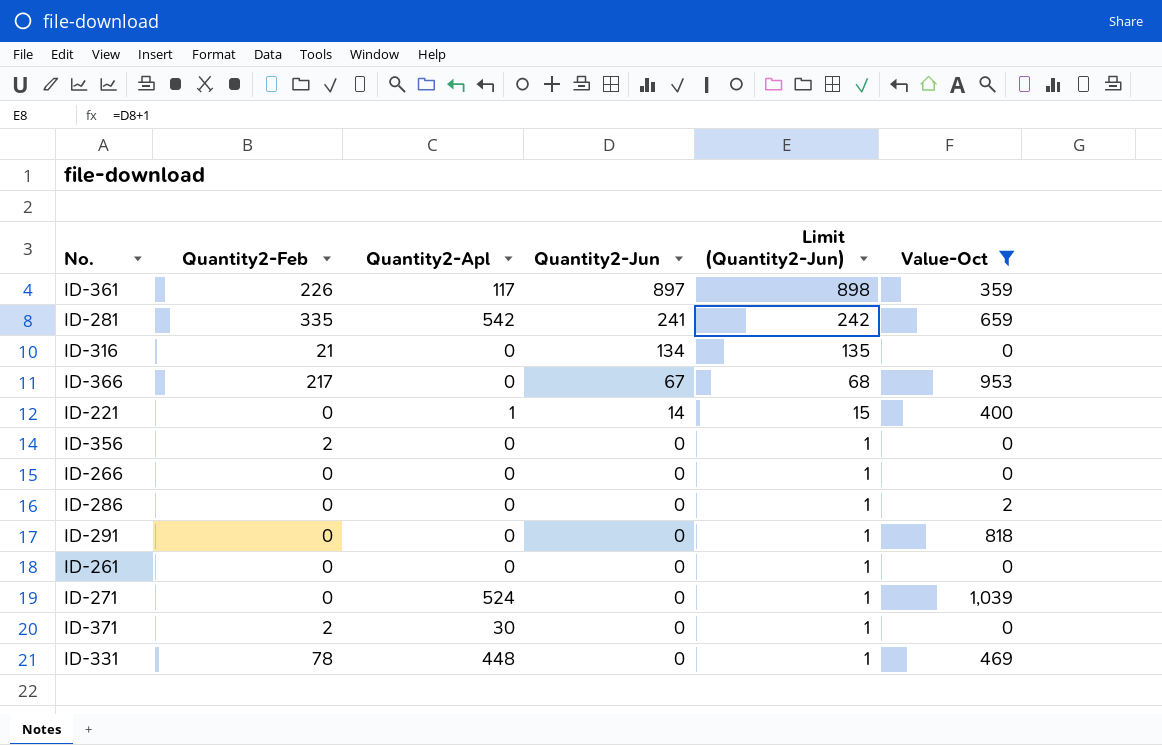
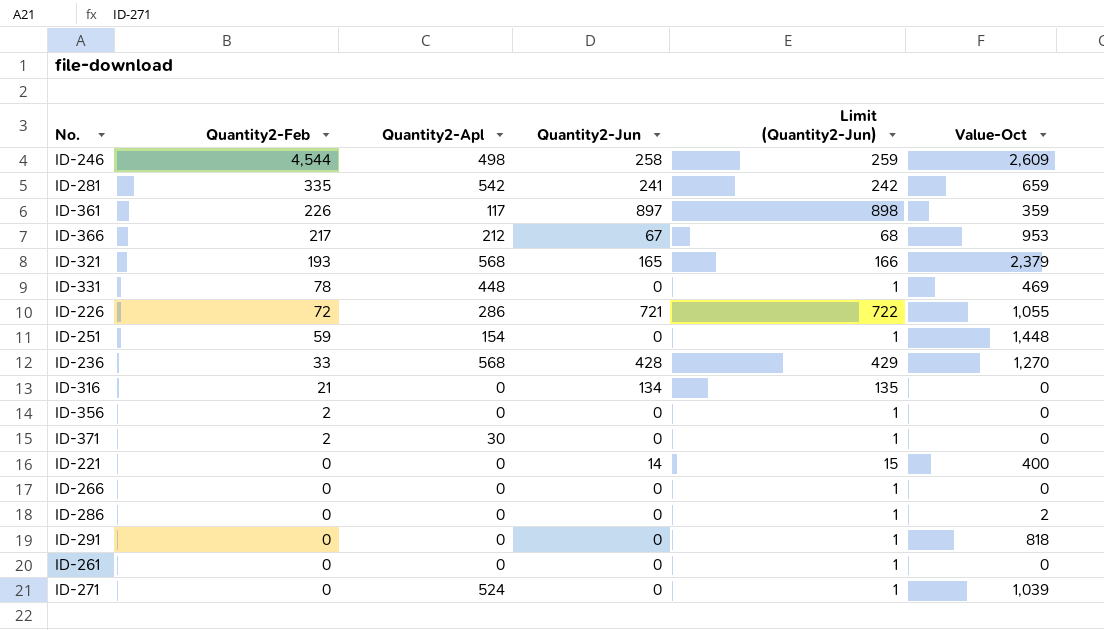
filter: Value-Oct <= 1,039 -> none
row order: Quantity2-Jun descending -> Quantity2-Feb descending
ID-366 | Quantity2-Apl: 0 -> 212
ID-221 | Quantity2-Apl: 1 -> 0

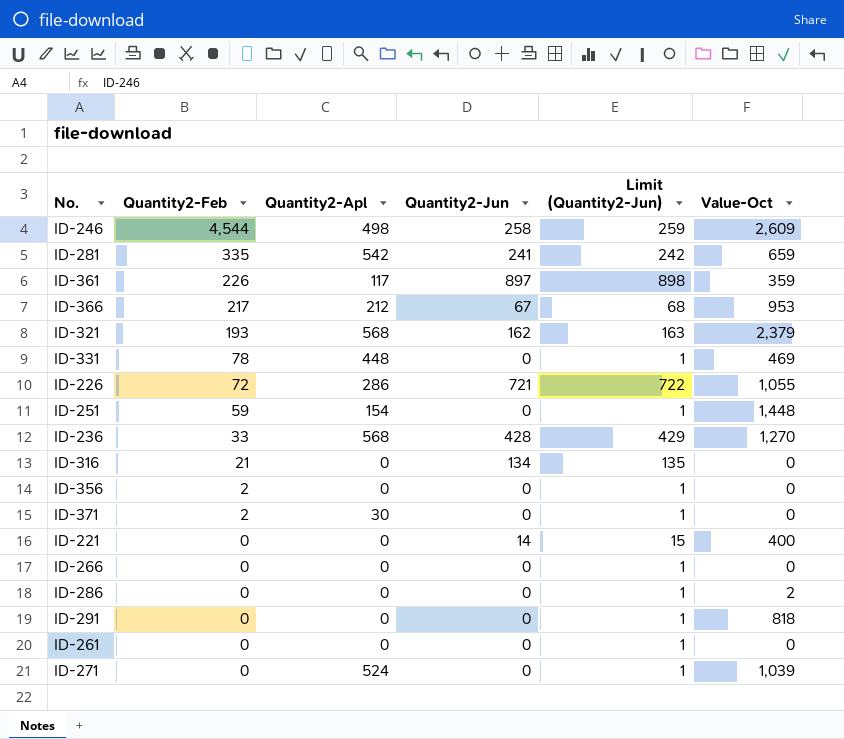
ID-321 | Quantity2-Jun: 165 -> 162
ID-321 | Limit (Quantity2-Jun): 166 -> 163

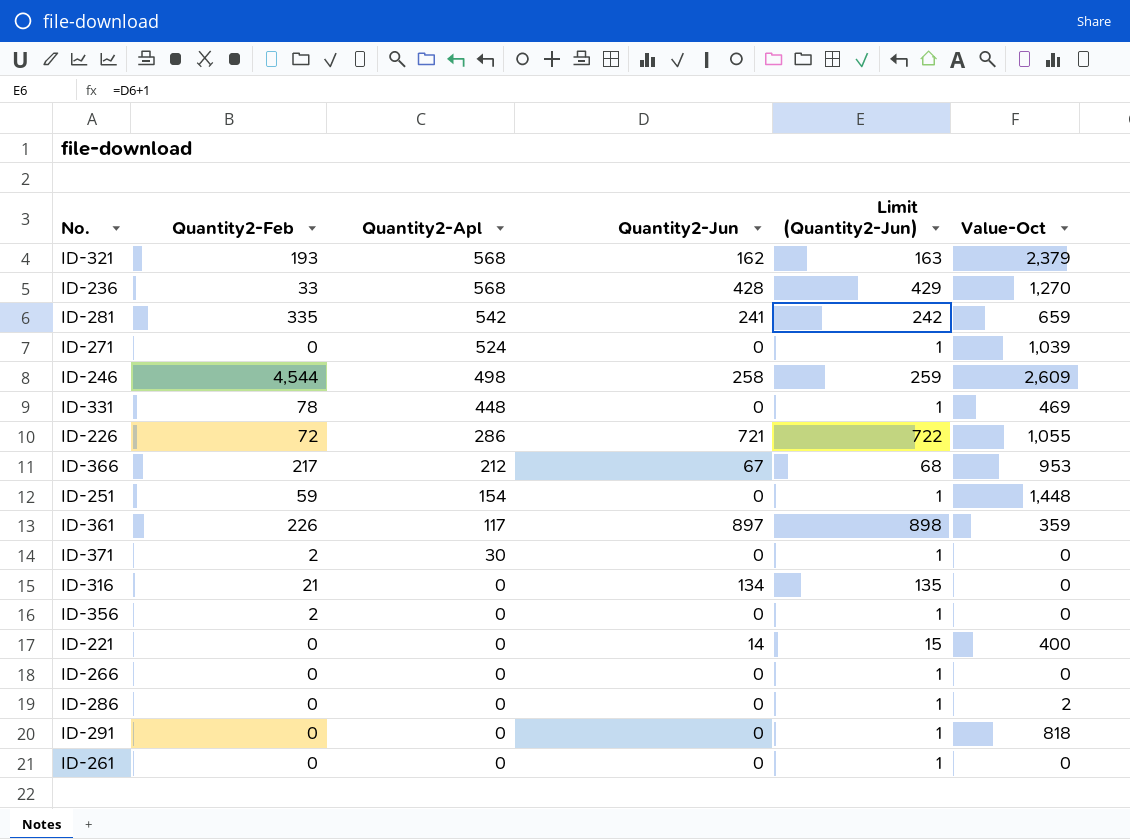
row order: Quantity2-Feb descending -> Quantity2-Apl descending

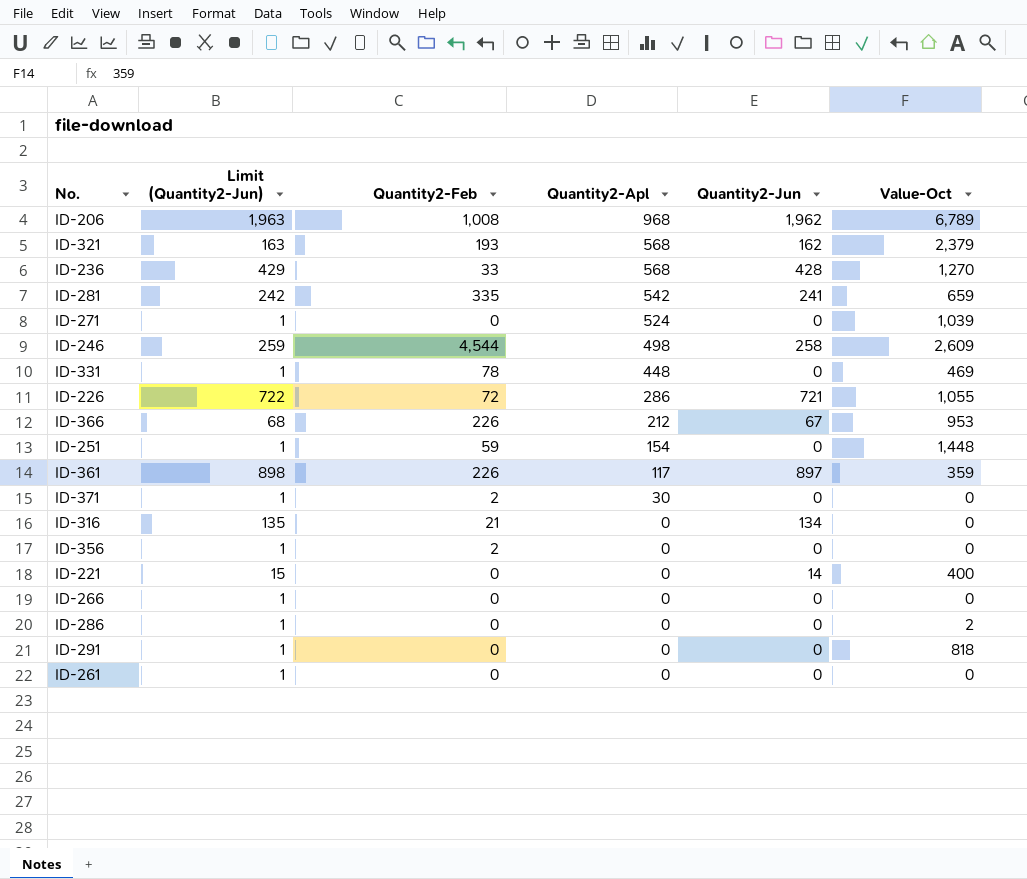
column Limit (Quantity2-Jun) | position: 5 -> 2
row ID-206: none -> 1,963 | 1,008 | 968 | 1,962 | 6,789
ID-366 | Quantity2-Feb: 217 -> 226

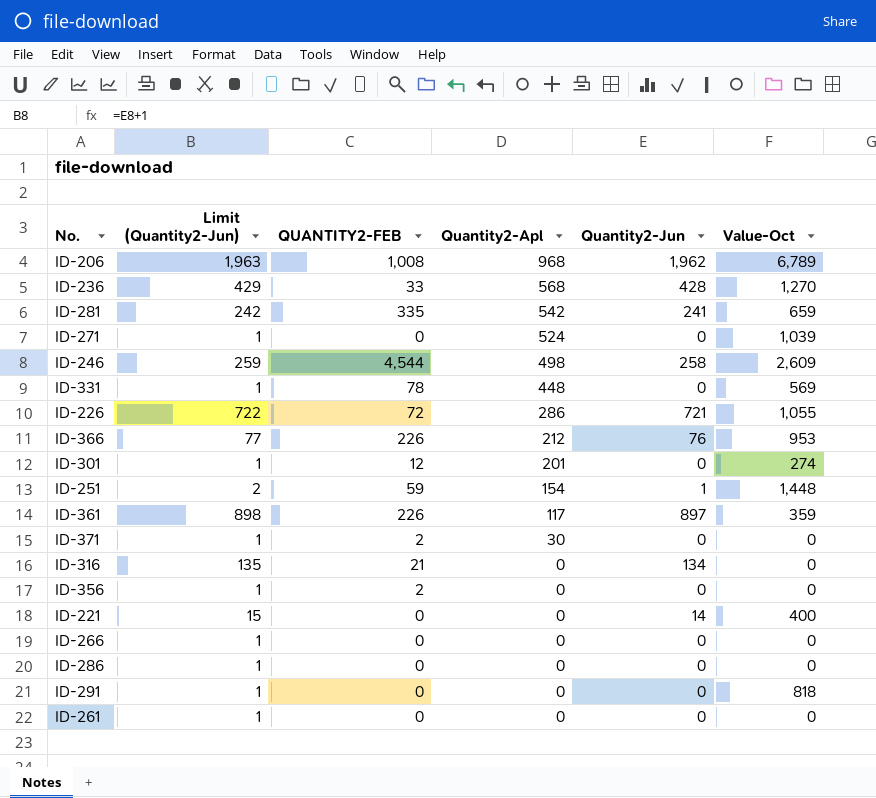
column name: Quantity2-Feb -> QUANTITY2-FEB
row ID-321: 163 | 193 | 568 | 162 | 2,379 -> none
ID-331 | Value-Oct: 469 -> 569
ID-366 | Limit (Quantity2-Jun): 68 -> 77
ID-366 | Quantity2-Jun: 67 -> 76
row ID-301: none -> 1 | 12 | 201 | 0 | 274
ID-251 | Limit (Quantity2-Jun): 1 -> 2
ID-251 | Quantity2-Jun: 0 -> 1
ID-286 | Value-Oct: 2 -> 0

